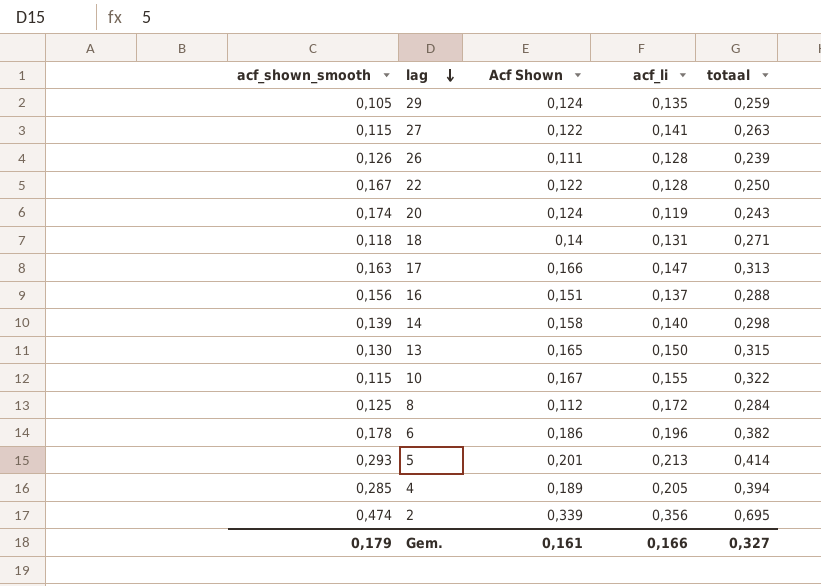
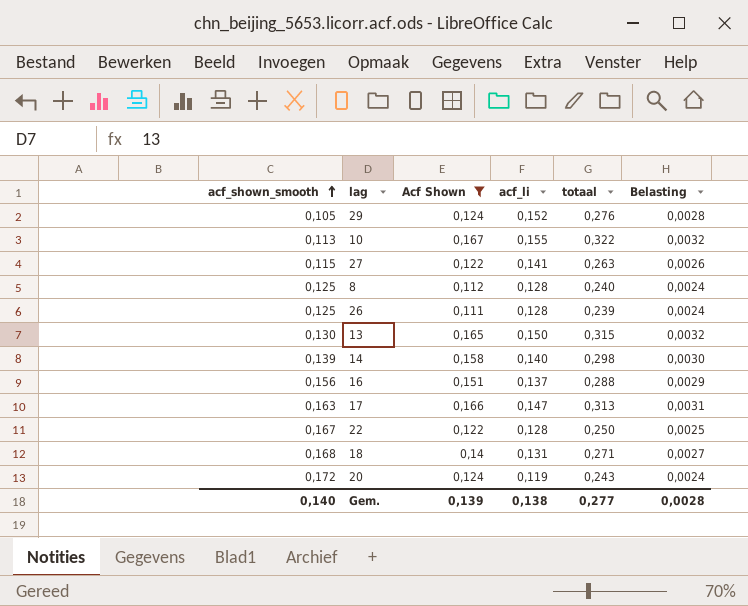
filter: none -> Acf Shown <= 0,167
row order: lag descending -> acf_shown_smooth ascending
column Belasting | formula: none -> [totaal] * 0,01
29 | acf_li: 0,135 -> 0,152
29 | totaal: 0,259 -> 0,276
10 | acf_shown_smooth: 0,115 -> 0,113
8 | acf_li: 0,172 -> 0,128
8 | totaal: 0,284 -> 0,240
26 | acf_shown_smooth: 0,126 -> 0,125
18 | acf_shown_smooth: 0,118 -> 0,168
20 | acf_shown_smooth: 0,174 -> 0,172
Gem. | acf_shown_smooth: 0,179 -> 0,140
Gem. | Acf Shown: 0,161 -> 0,139
Gem. | acf_li: 0,166 -> 0,138
Gem. | totaal: 0,327 -> 0,277

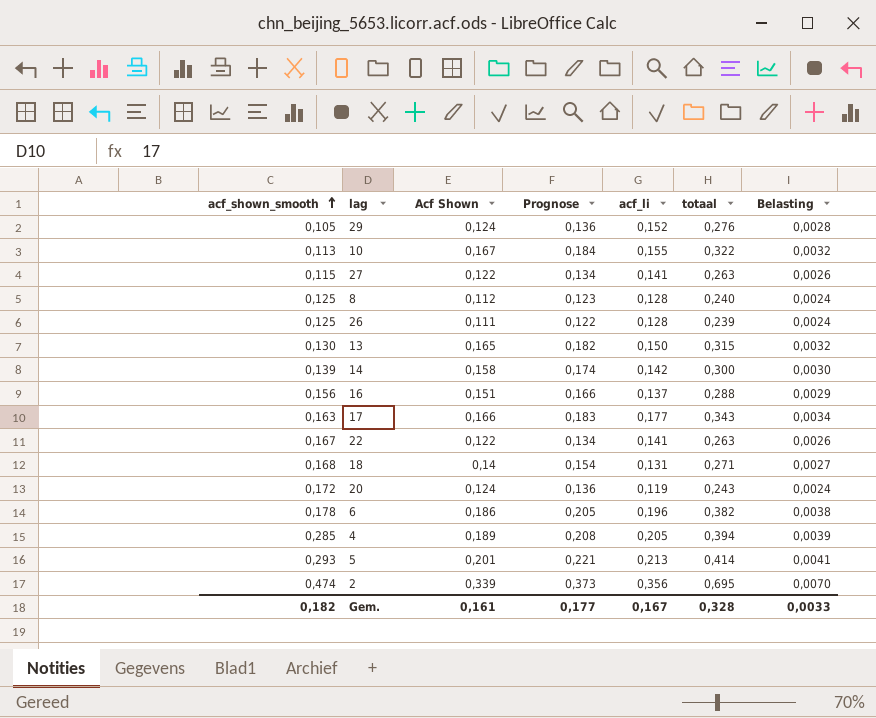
filter: Acf Shown <= 0,167 -> none
column Prognose | formula: none -> [Acf Shown] * 1,1
14 | acf_li: 0,140 -> 0,142
14 | totaal: 0,298 -> 0,300
17 | acf_li: 0,147 -> 0,177
17 | totaal: 0,313 -> 0,343
17 | Belasting: 0,0031 -> 0,0034
22 | acf_li: 0,128 -> 0,141
22 | totaal: 0,250 -> 0,263
22 | Belasting: 0,0025 -> 0,0026
Gem. | acf_shown_smooth: 0,140 -> 0,182
Gem. | Acf Shown: 0,139 -> 0,161
Gem. | acf_li: 0,138 -> 0,167
Gem. | totaal: 0,277 -> 0,328
Gem. | Belasting: 0,0028 -> 0,0033

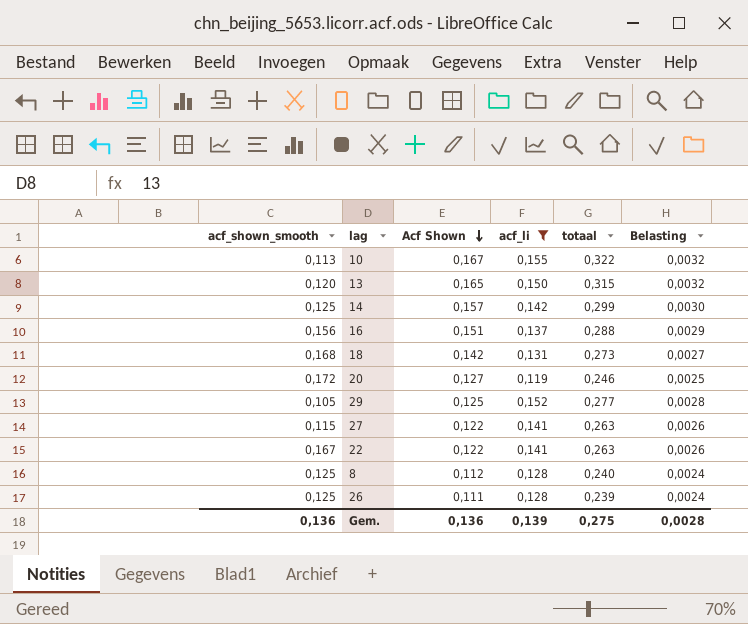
filter: none -> acf_li <= 0,155
row order: acf_shown_smooth ascending -> Acf Shown descending
column Prognose | formula: [Acf Shown] * 1,1 -> none
13 | acf_shown_smooth: 0,130 -> 0,120
14 | acf_shown_smooth: 0,139 -> 0,125
14 | Acf Shown: 0,158 -> 0,157
14 | totaal: 0,300 -> 0,299
18 | Acf Shown: 0,14 -> 0,142
18 | totaal: 0,271 -> 0,273
20 | Acf Shown: 0,124 -> 0,127
20 | totaal: 0,243 -> 0,246
20 | Belasting: 0,0024 -> 0,0025
29 | Acf Shown: 0,124 -> 0,125
29 | totaal: 0,276 -> 0,277
Gem. | acf_shown_smooth: 0,182 -> 0,136
Gem. | Acf Shown: 0,161 -> 0,136
Gem. | acf_li: 0,167 -> 0,139
Gem. | totaal: 0,328 -> 0,275
Gem. | Belasting: 0,0033 -> 0,0028

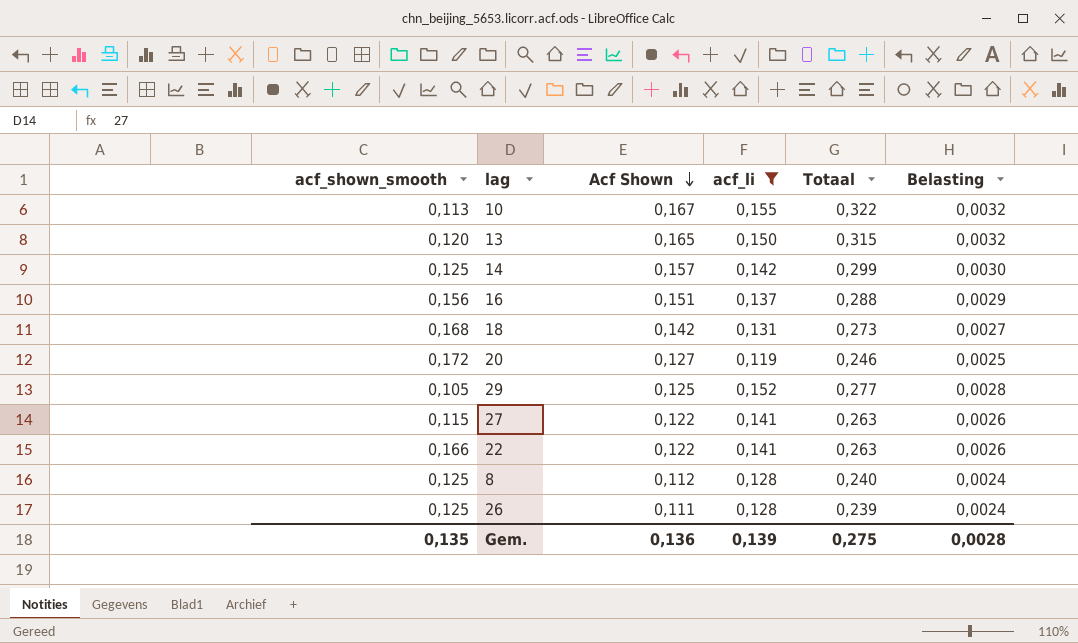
column name: totaal -> Totaal
22 | acf_shown_smooth: 0,167 -> 0,166
Gem. | acf_shown_smooth: 0,136 -> 0,135

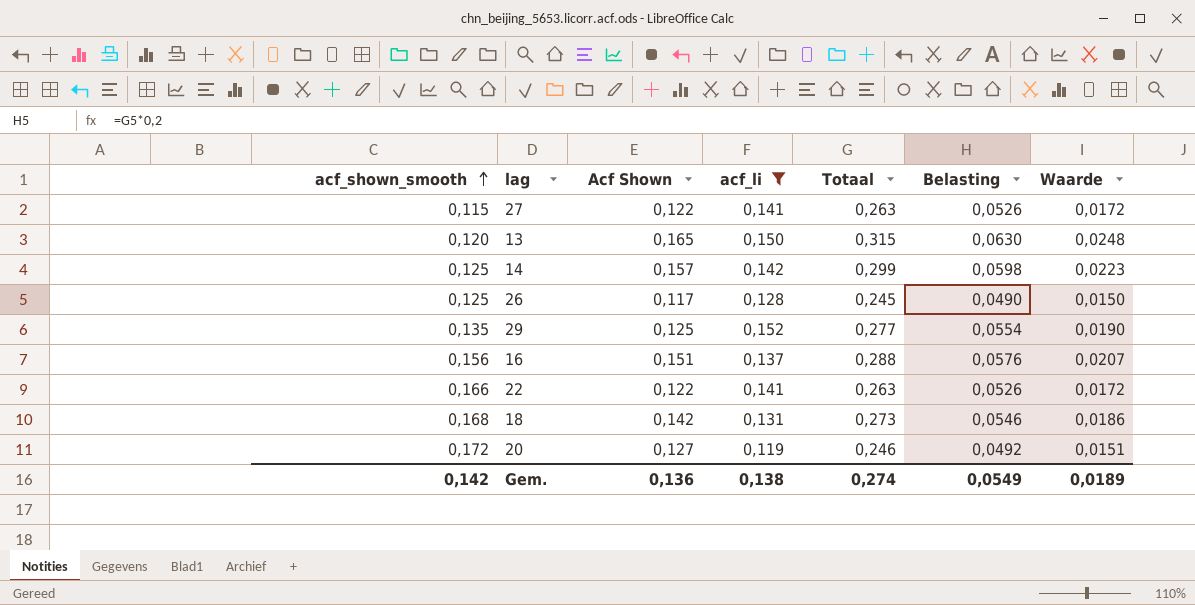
row order: Acf Shown descending -> acf_shown_smooth ascending
column Belasting | formula: [Totaal] * 0,01 -> [Totaal] * 0,2
column Waarde | formula: none -> [Acf Shown] * [acf_li]
row 10: 0,113 | 0,167 | 0,155 | 0,322 | 0,0032 -> none
row 8: 0,125 | 0,112 | 0,128 | 0,240 | 0,0024 -> none
26 | Acf Shown: 0,111 -> 0,117
26 | Totaal: 0,239 -> 0,245
29 | acf_shown_smooth: 0,105 -> 0,135
Gem. | acf_shown_smooth: 0,135 -> 0,142
Gem. | acf_li: 0,139 -> 0,138
Gem. | Totaal: 0,275 -> 0,274
Gem. | Belasting: 0,0028 -> 0,0549

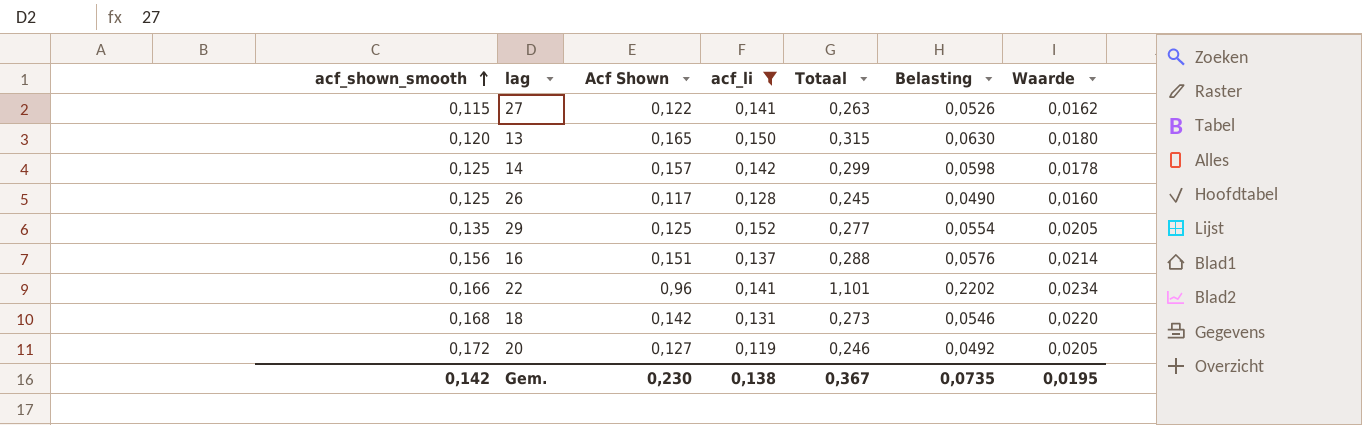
column Waarde | formula: [Acf Shown] * [acf_li] -> [acf_shown_smooth] * [acf_li]
22 | Acf Shown: 0,122 -> 0,96
22 | Totaal: 0,263 -> 1,101
22 | Belasting: 0,0526 -> 0,2202
Gem. | Acf Shown: 0,136 -> 0,230
Gem. | Totaal: 0,274 -> 0,367
Gem. | Belasting: 0,0549 -> 0,0735
Gem. | Waarde: 0,0189 -> 0,0195

